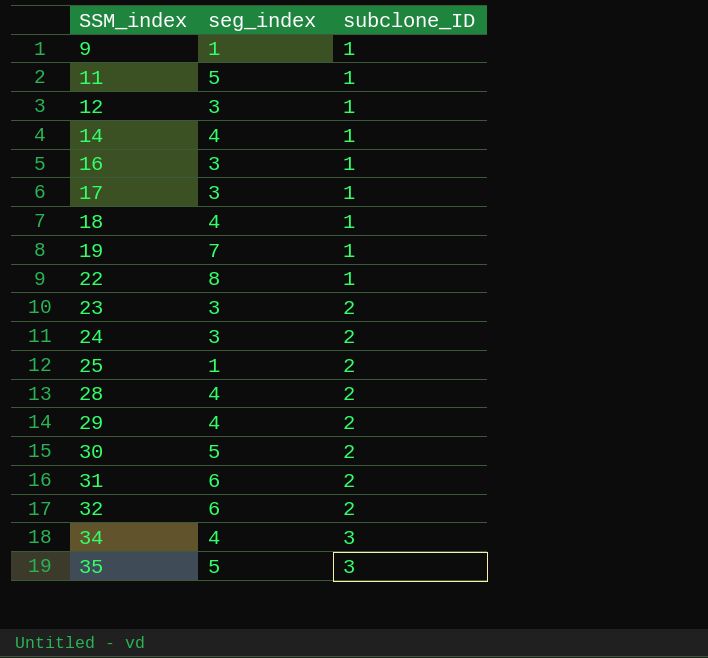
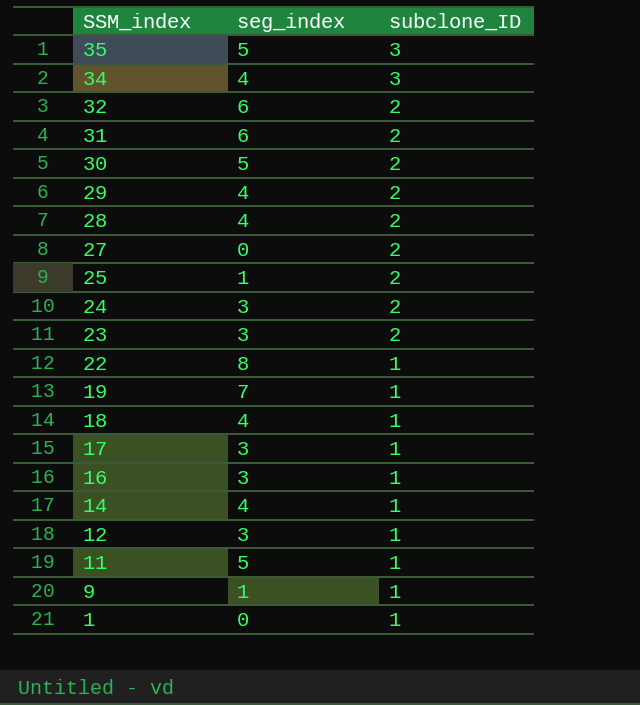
row order: SSM_index ascending -> SSM_index descending
row 27: none -> 0 | 2
row 1: none -> 0 | 1

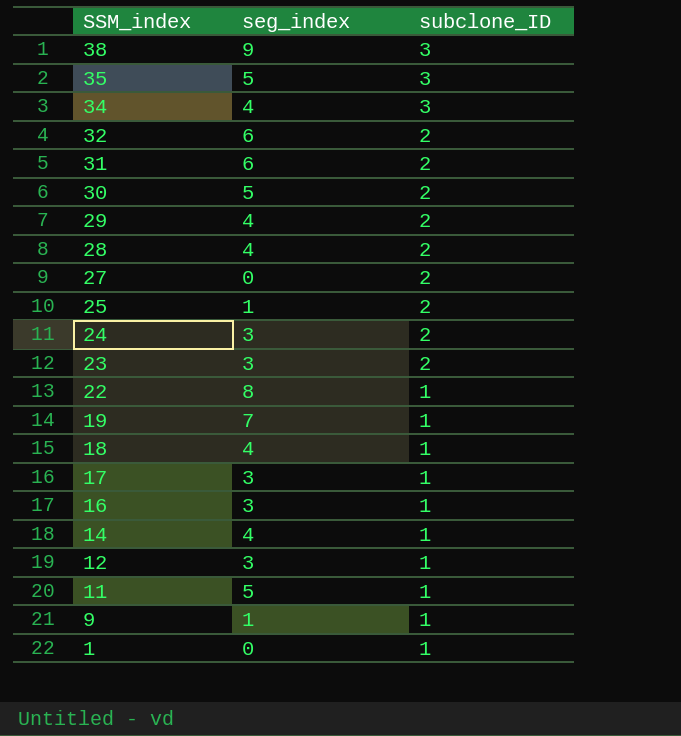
row 38: none -> 9 | 3

